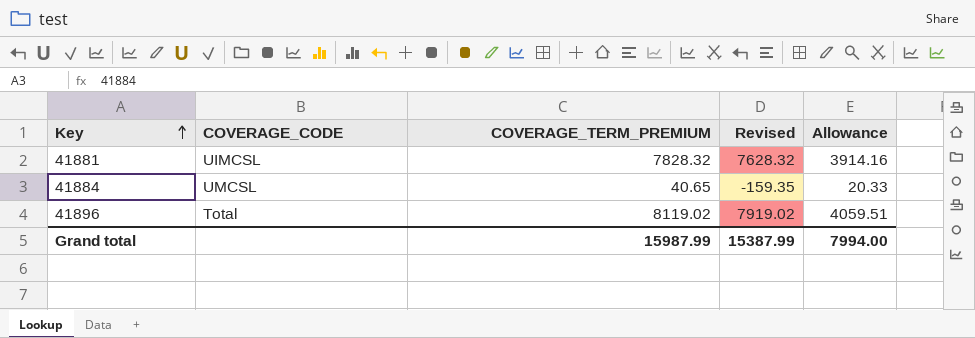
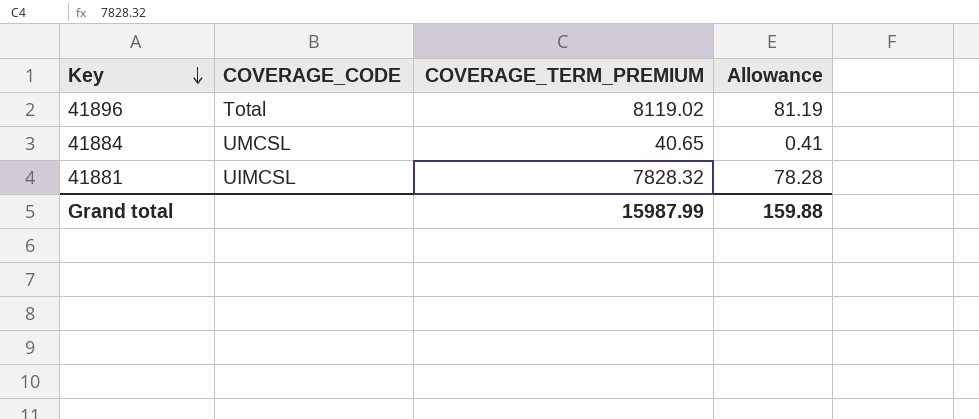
row order: Key ascending -> Key descending
column Revised | formula: [COVERAGE_TERM_PREMIUM] - 200 -> none
column Allowance | formula: [COVERAGE_TERM_PREMIUM] * 0.5 -> [COVERAGE_TERM_PREMIUM] * 0.01
Grand total | Allowance: 7994.00 -> 159.88

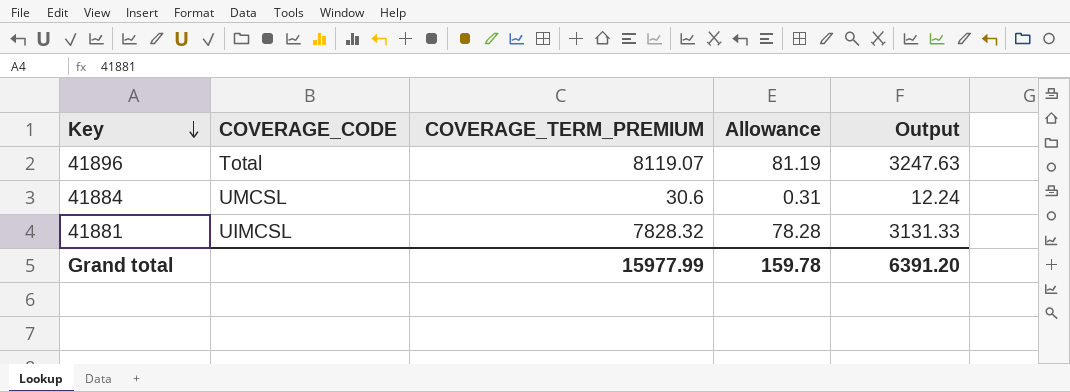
column Output | formula: none -> [COVERAGE_TERM_PREMIUM] * 0.4
41896 | COVERAGE_TERM_PREMIUM: 8119.02 -> 8119.07
41884 | COVERAGE_TERM_PREMIUM: 40.65 -> 30.6
41884 | Allowance: 0.41 -> 0.31
Grand total | COVERAGE_TERM_PREMIUM: 15987.99 -> 15977.99
Grand total | Allowance: 159.88 -> 159.78

